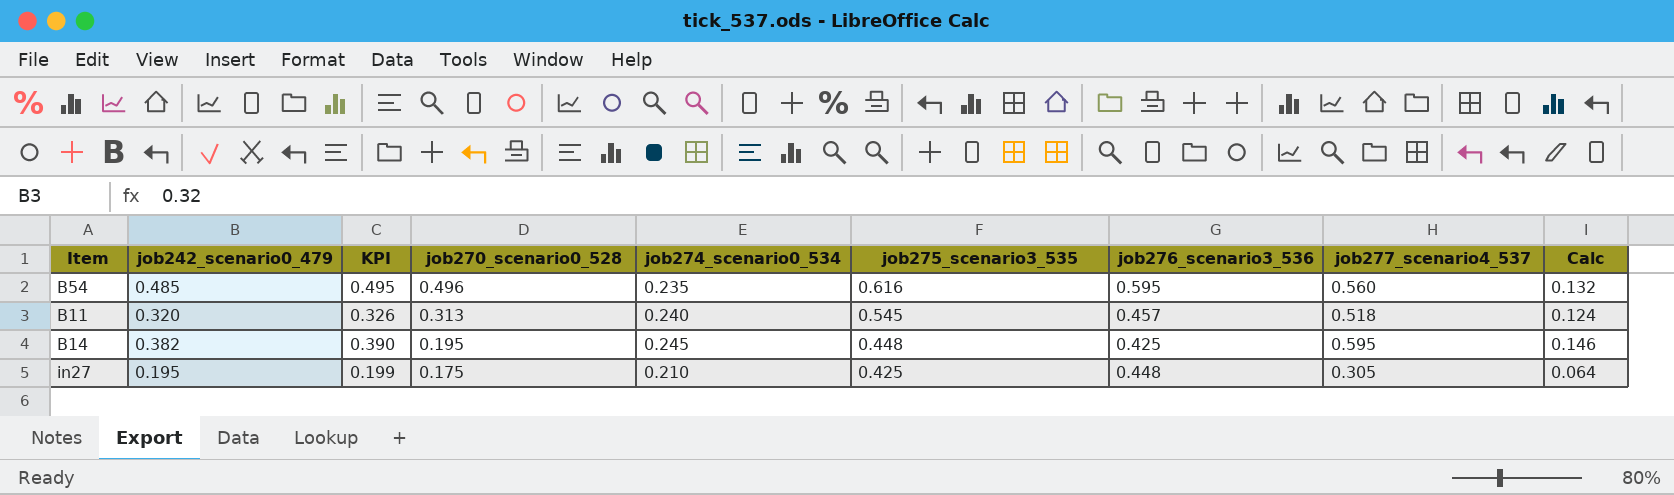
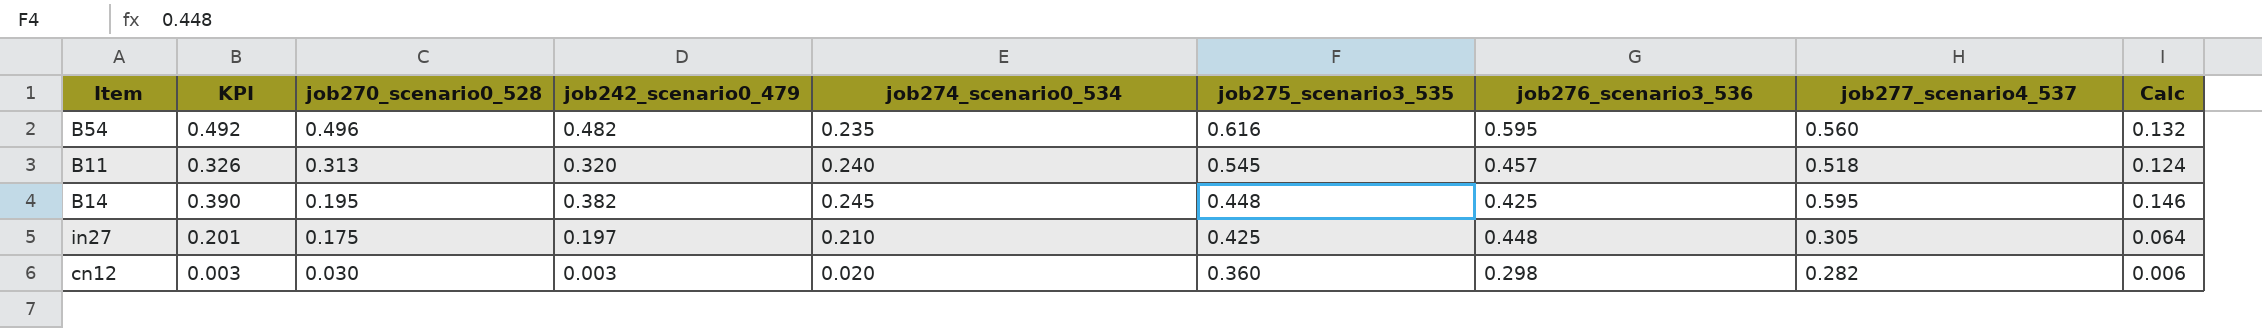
column job242_scenario0_479 | position: 2 -> 4
B54 | KPI: 0.495 -> 0.492
B54 | job242_scenario0_479: 0.485 -> 0.482
in27 | KPI: 0.199 -> 0.201
in27 | job242_scenario0_479: 0.195 -> 0.197
row cn12: none -> 0.003 | 0.030 | 0.003 | 0.020 | 0.360 | 0.298 | 0.282 | 0.006

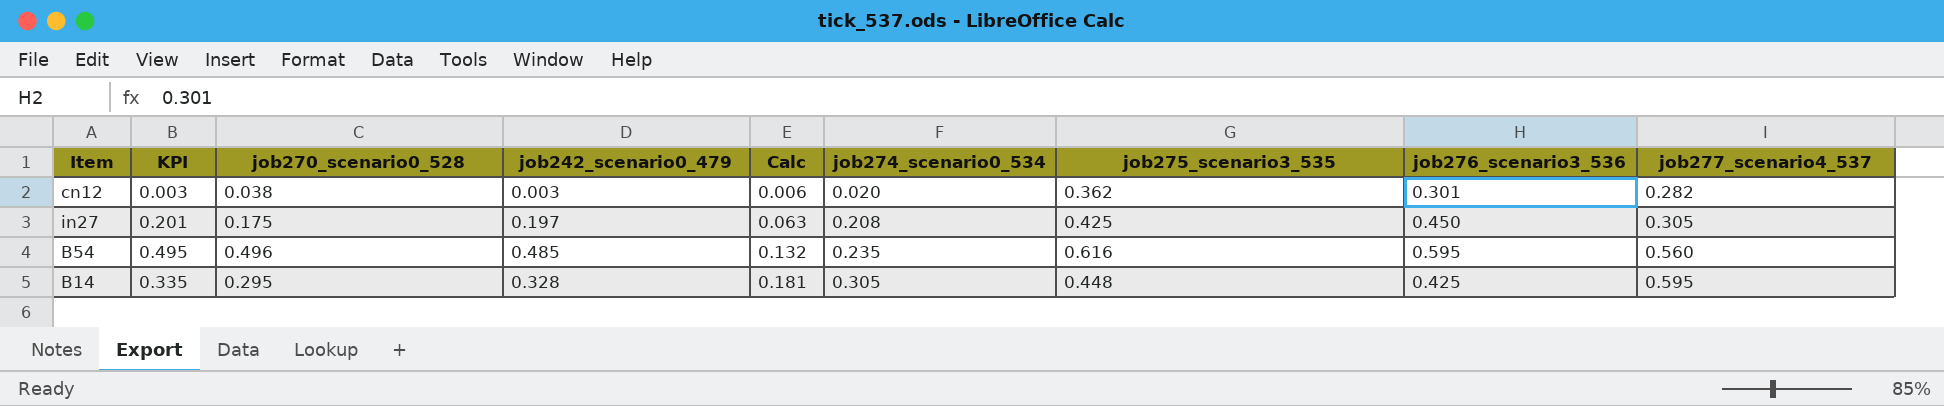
row order: job270_scenario0_528 descending -> Calc ascending
column Calc | position: 9 -> 5
row B11: 0.326 | 0.313 | 0.320 | 0.240 | 0.545 | 0.457 | 0.518 | 0.124 -> none
cn12 | job270_scenario0_528: 0.030 -> 0.038
cn12 | job275_scenario3_535: 0.360 -> 0.362
cn12 | job276_scenario3_536: 0.298 -> 0.301
in27 | Calc: 0.064 -> 0.063
in27 | job274_scenario0_534: 0.210 -> 0.208
in27 | job276_scenario3_536: 0.448 -> 0.450
B54 | KPI: 0.492 -> 0.495
B54 | job242_scenario0_479: 0.482 -> 0.485
B14 | KPI: 0.390 -> 0.335
B14 | job270_scenario0_528: 0.195 -> 0.295
B14 | job242_scenario0_479: 0.382 -> 0.328
B14 | Calc: 0.146 -> 0.181
B14 | job274_scenario0_534: 0.245 -> 0.305

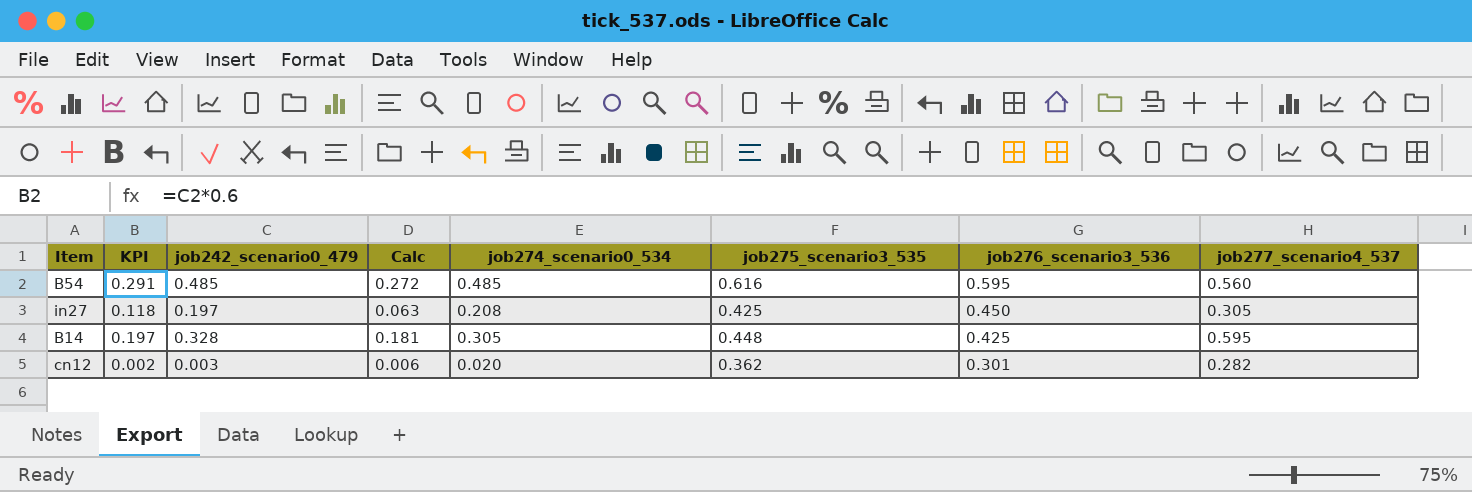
row order: Calc ascending -> job276_scenario3_536 descending
column job270_scenario0_528 | position: 3 -> none
column KPI | formula: [job242_scenario0_479] * 1.02 -> [job242_scenario0_479] * 0.6
B54 | Calc: 0.132 -> 0.272
B54 | job274_scenario0_534: 0.235 -> 0.485

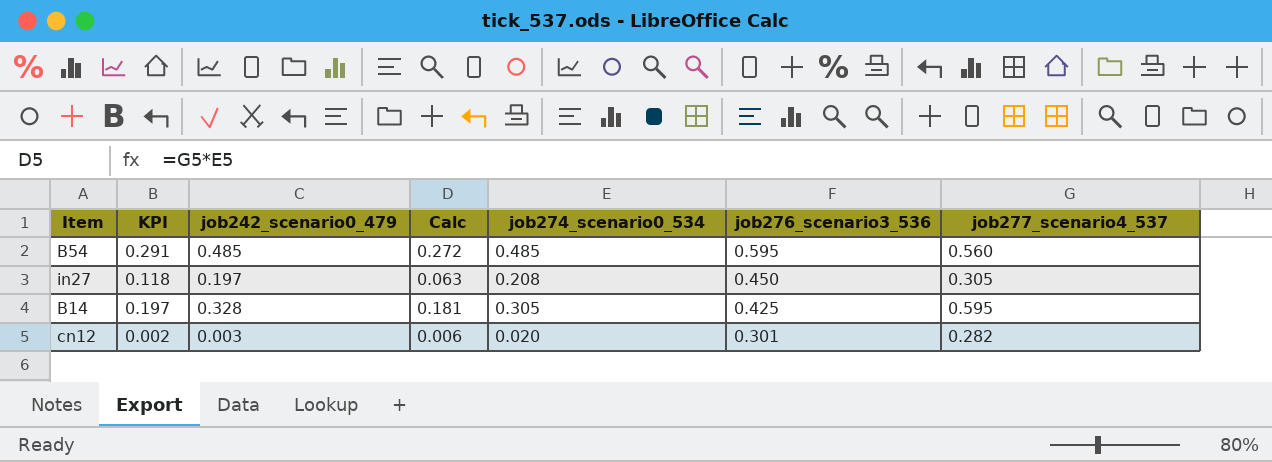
column job275_scenario3_535 | position: 6 -> none

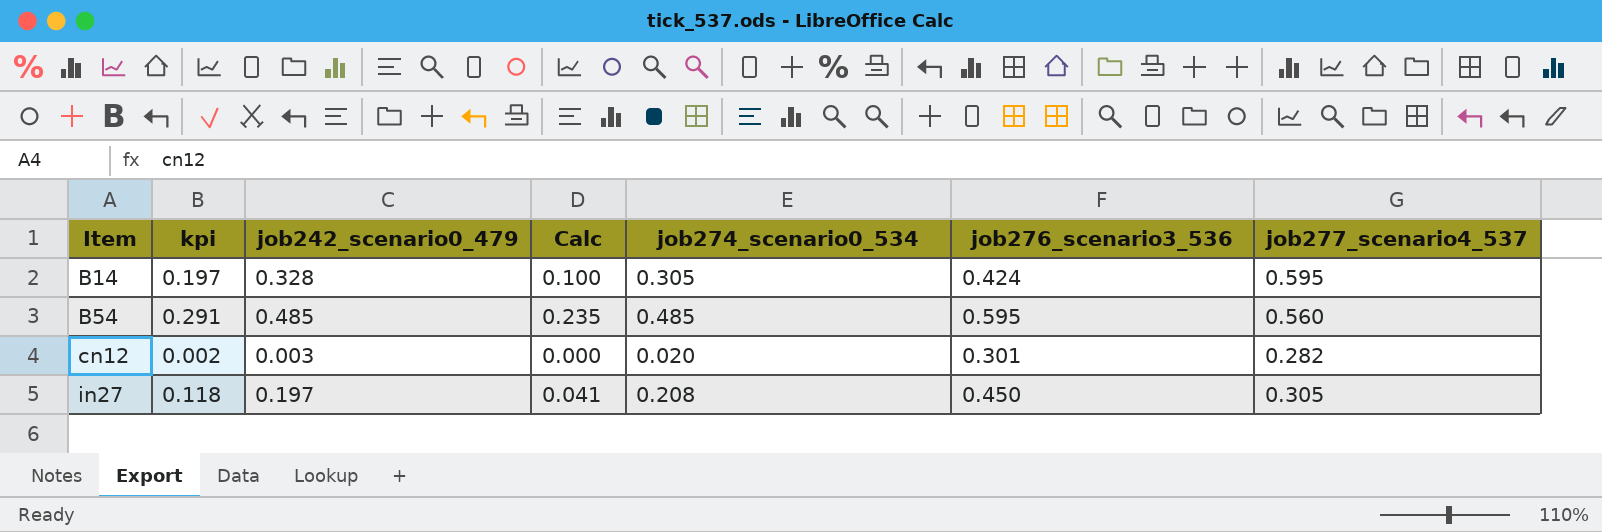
row order: job276_scenario3_536 descending -> Item ascending
column name: KPI -> kpi
column Calc | formula: [job274_scenario0_534] * [job277_scenario4_537] -> [job242_scenario0_479] * [job274_scenario0_534]
B14 | job276_scenario3_536: 0.425 -> 0.424

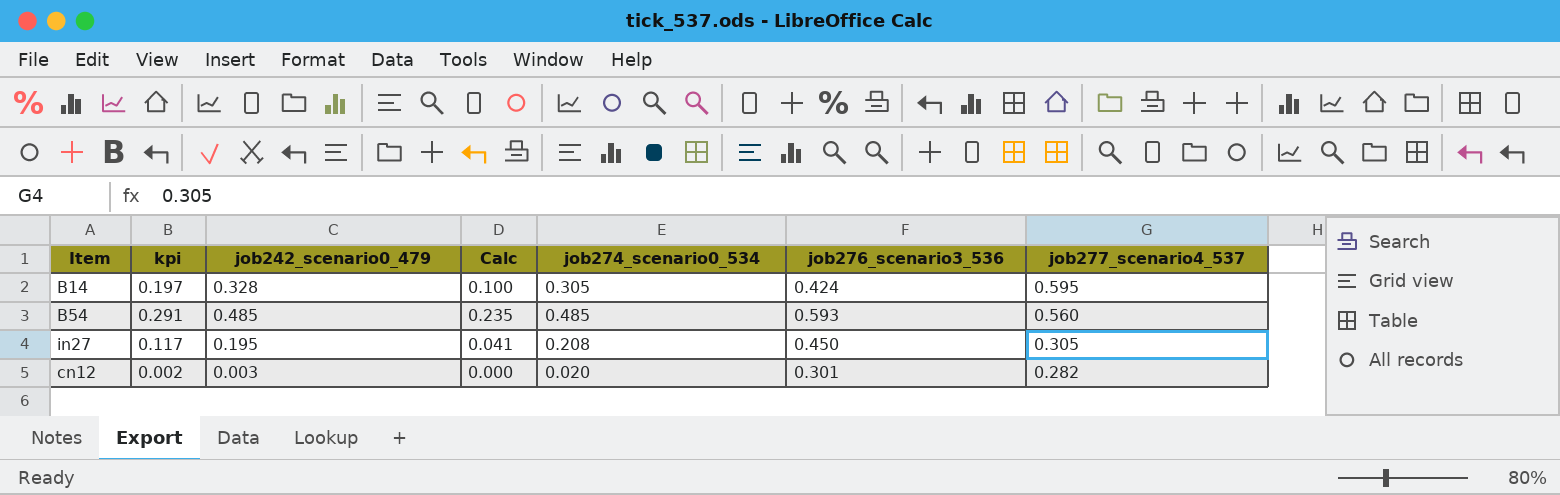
row order: Item ascending -> job277_scenario4_537 descending
B54 | job276_scenario3_536: 0.595 -> 0.593
in27 | kpi: 0.118 -> 0.117
in27 | job242_scenario0_479: 0.197 -> 0.195

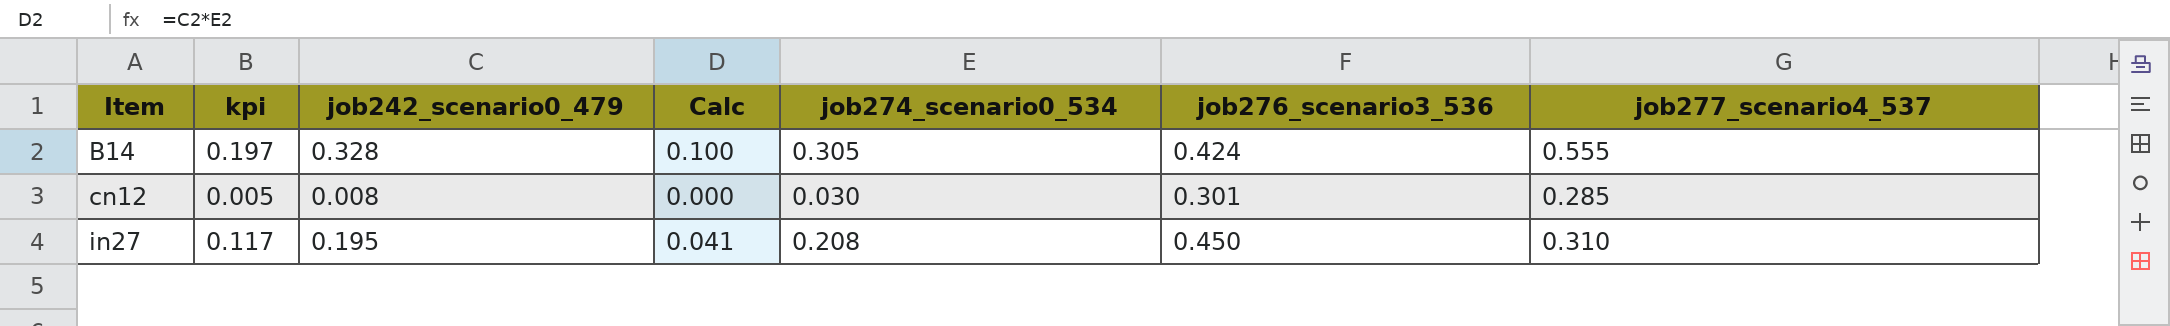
row order: job277_scenario4_537 descending -> Item ascending
row B54: 0.291 | 0.485 | 0.235 | 0.485 | 0.593 | 0.560 -> none
B14 | job277_scenario4_537: 0.595 -> 0.555
cn12 | kpi: 0.002 -> 0.005
cn12 | job242_scenario0_479: 0.003 -> 0.008
cn12 | job274_scenario0_534: 0.020 -> 0.030
cn12 | job277_scenario4_537: 0.282 -> 0.285
in27 | job277_scenario4_537: 0.305 -> 0.310

